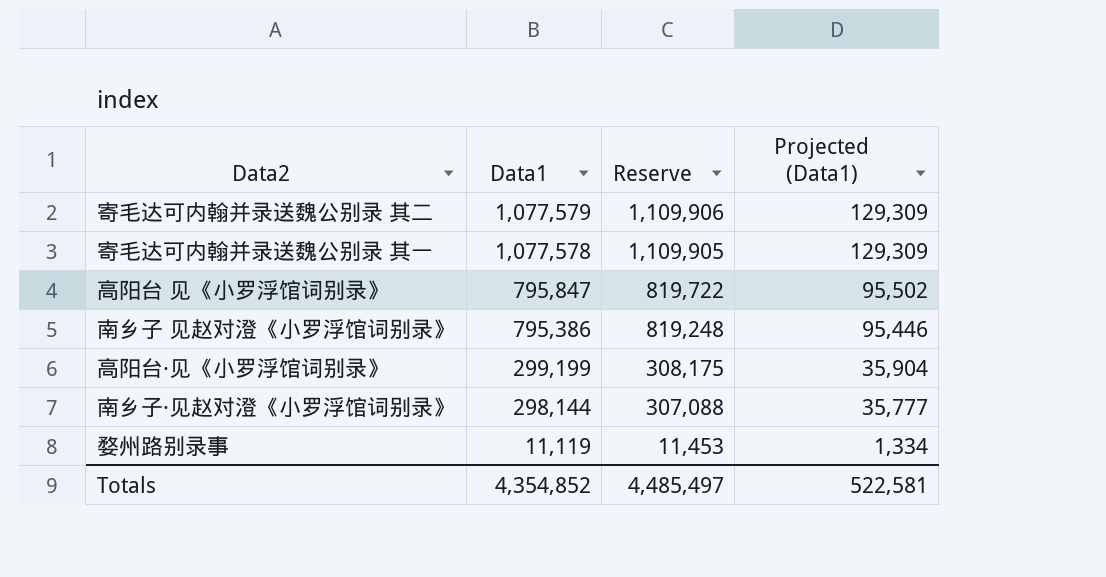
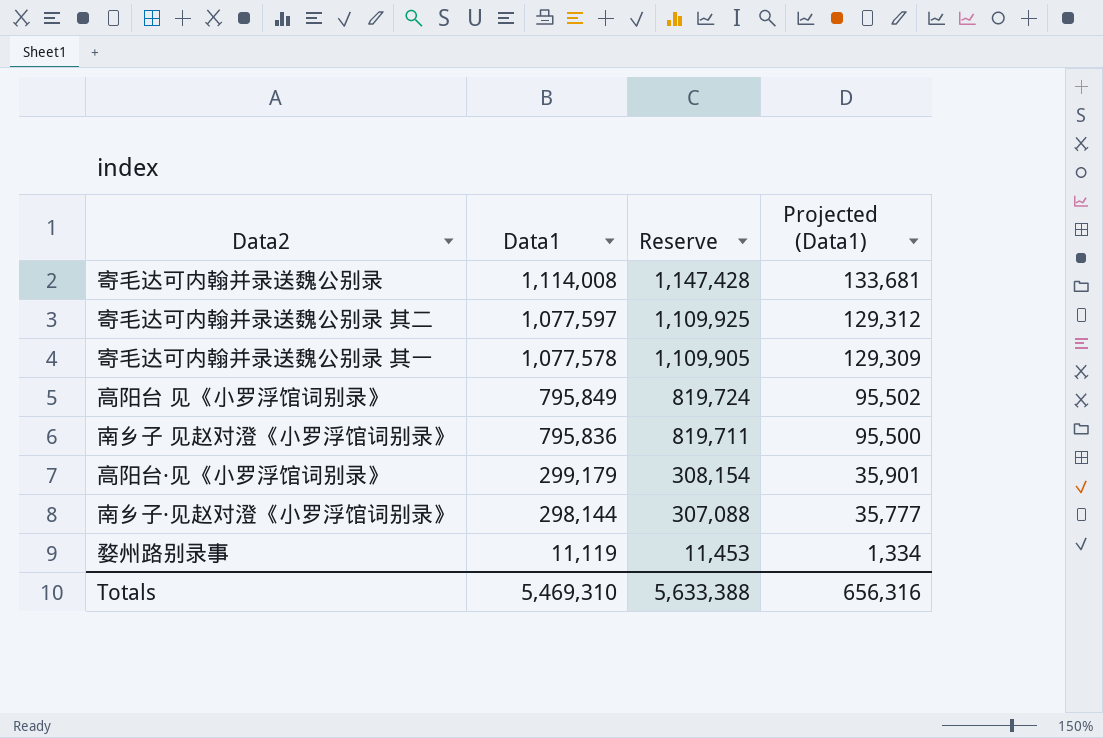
row 寄毛达可内翰并录送魏公别录: none -> 1,114,008 | 1,147,428 | 133,681
寄毛达可内翰并录送魏公别录 其二 | Data1: 1,077,579 -> 1,077,597
寄毛达可内翰并录送魏公别录 其二 | Reserve: 1,109,906 -> 1,109,925
寄毛达可内翰并录送魏公别录 其二 | Projected (Data1): 129,309 -> 129,312
高阳台 见《小罗浮馆词别录》 | Data1: 795,847 -> 795,849
高阳台 见《小罗浮馆词别录》 | Reserve: 819,722 -> 819,724
南乡子 见赵对澄《小罗浮馆词别录》 | Data1: 795,386 -> 795,836
南乡子 见赵对澄《小罗浮馆词别录》 | Reserve: 819,248 -> 819,711
南乡子 见赵对澄《小罗浮馆词别录》 | Projected (Data1): 95,446 -> 95,500
高阳台·见《小罗浮馆词别录》 | Data1: 299,199 -> 299,179
高阳台·见《小罗浮馆词别录》 | Reserve: 308,175 -> 308,154
高阳台·见《小罗浮馆词别录》 | Projected (Data1): 35,904 -> 35,901
Totals | Data1: 4,354,852 -> 5,469,310
Totals | Reserve: 4,485,497 -> 5,633,388
Totals | Projected (Data1): 522,581 -> 656,316

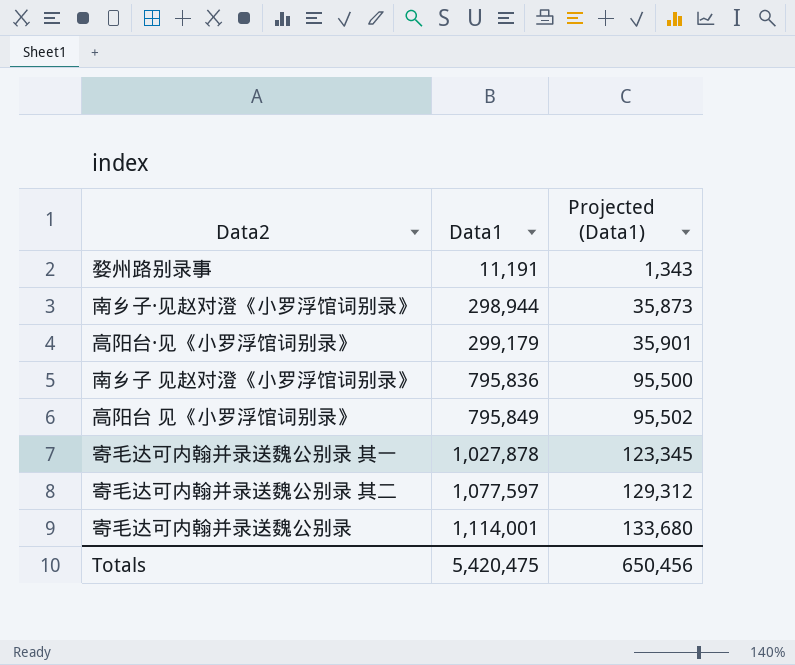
row order: Data1 descending -> Data1 ascending
column Reserve | formula: [Data1] * 1.03 -> none
婺州路别录事 | Data1: 11,119 -> 11,191
婺州路别录事 | Projected (Data1): 1,334 -> 1,343
南乡子·见赵对澄《小罗浮馆词别录》 | Data1: 298,144 -> 298,944
南乡子·见赵对澄《小罗浮馆词别录》 | Projected (Data1): 35,777 -> 35,873
寄毛达可内翰并录送魏公别录 其一 | Data1: 1,077,578 -> 1,027,878
寄毛达可内翰并录送魏公别录 其一 | Projected (Data1): 129,309 -> 123,345
寄毛达可内翰并录送魏公别录 | Data1: 1,114,008 -> 1,114,001
寄毛达可内翰并录送魏公别录 | Projected (Data1): 133,681 -> 133,680
Totals | Data1: 5,469,310 -> 5,420,475
Totals | Projected (Data1): 656,316 -> 650,456

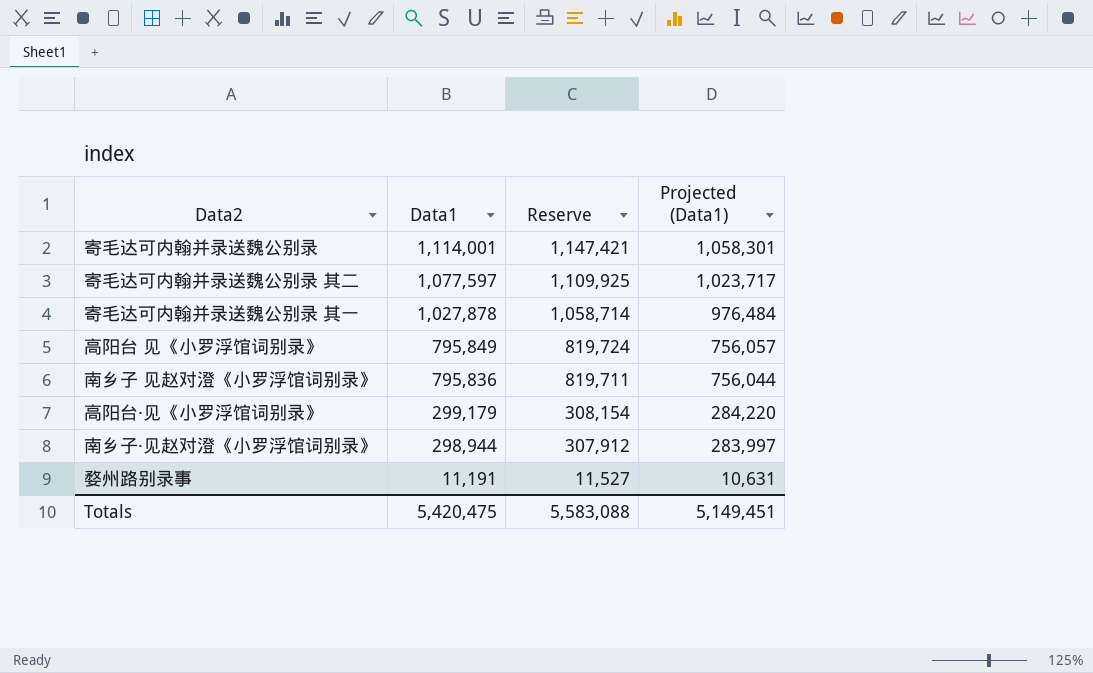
row order: Data1 ascending -> Data1 descending
column Reserve | formula: none -> [Data1] * 1.03
column Projected (Data1) | formula: [Data1] * 0.12 -> [Data1] * 0.95
Totals | Projected (Data1): 650,456 -> 5,149,451

